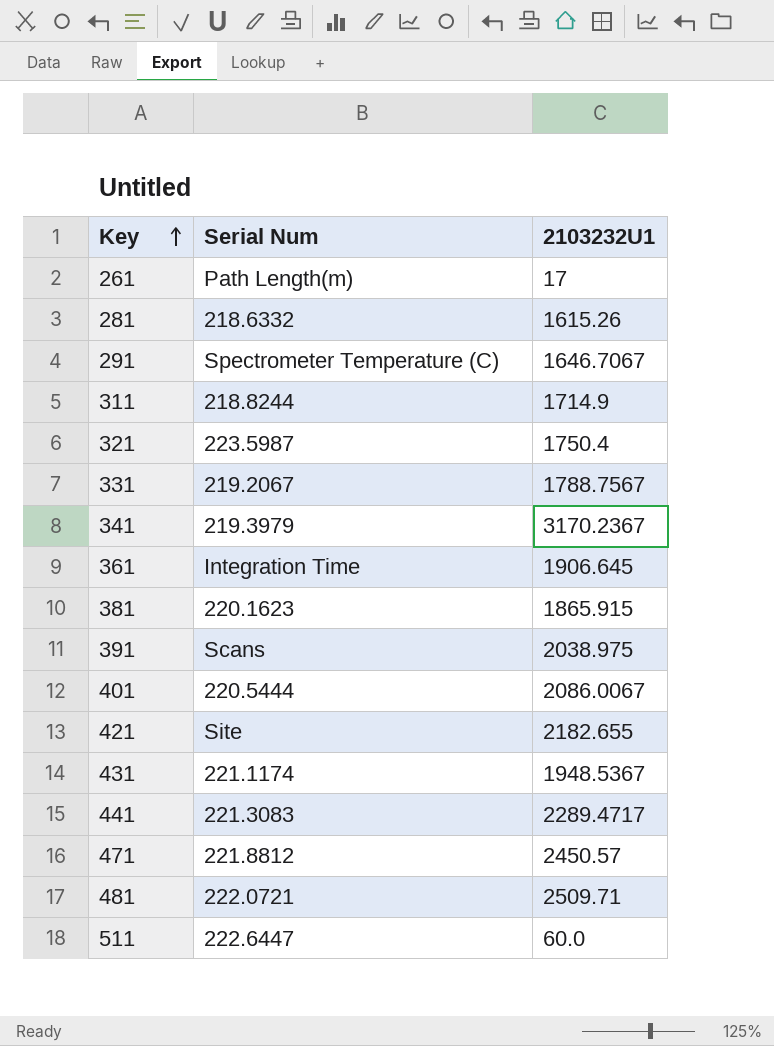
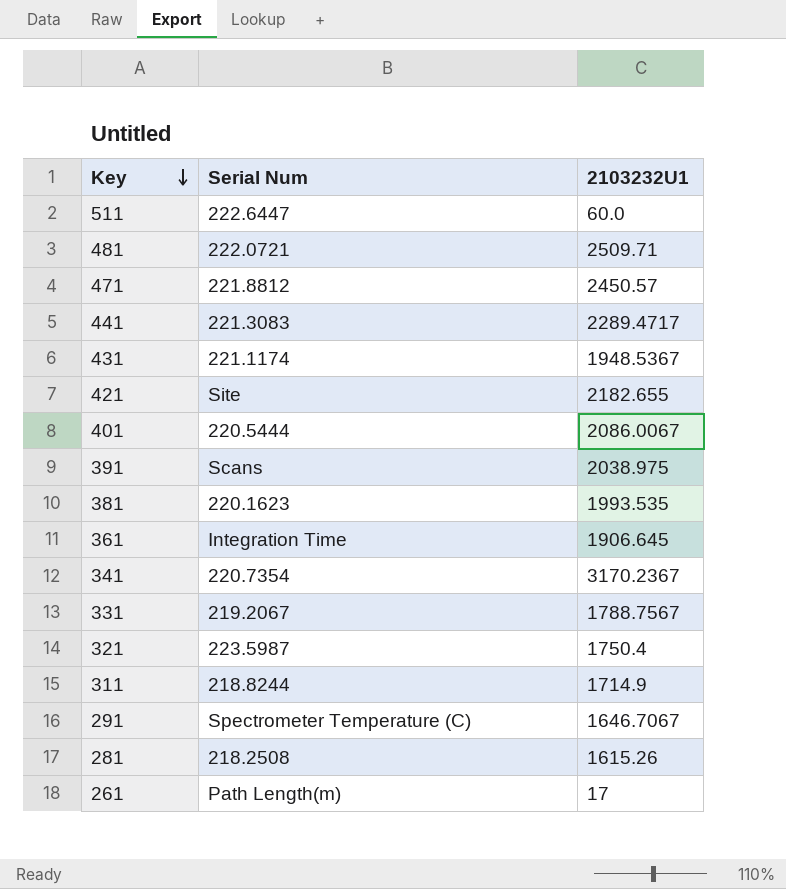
row order: Key ascending -> Key descending
381 | 2103232U1: 1865.915 -> 1993.535
341 | Serial Num: 219.3979 -> 220.7354
281 | Serial Num: 218.6332 -> 218.2508

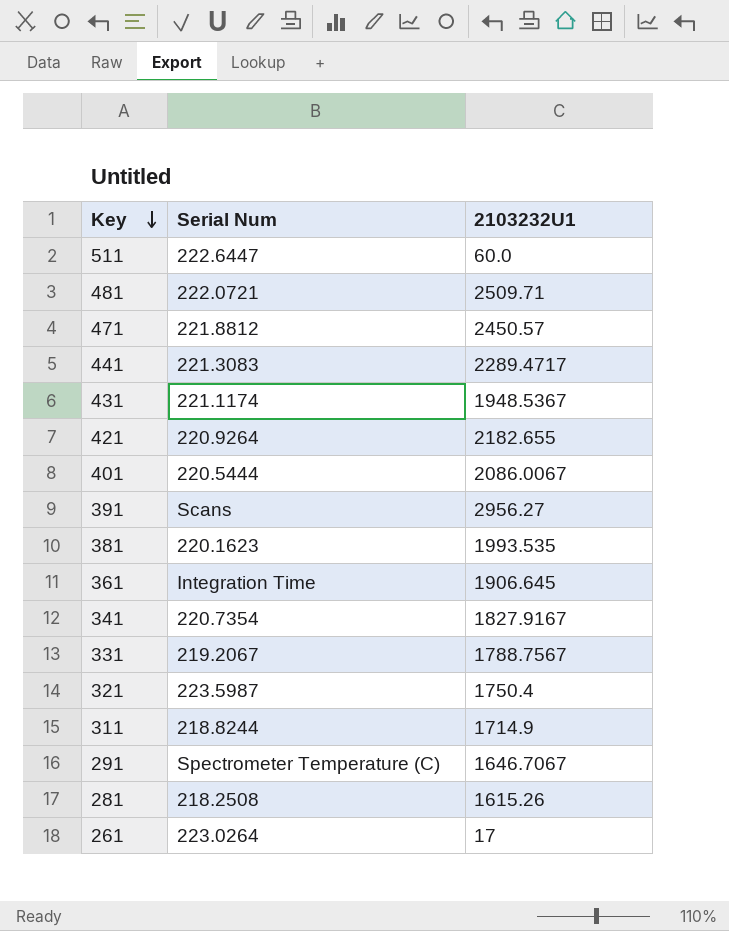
421 | Serial Num: Site -> 220.9264
391 | 2103232U1: 2038.975 -> 2956.27
341 | 2103232U1: 3170.2367 -> 1827.9167
261 | Serial Num: Path Length(m) -> 223.0264

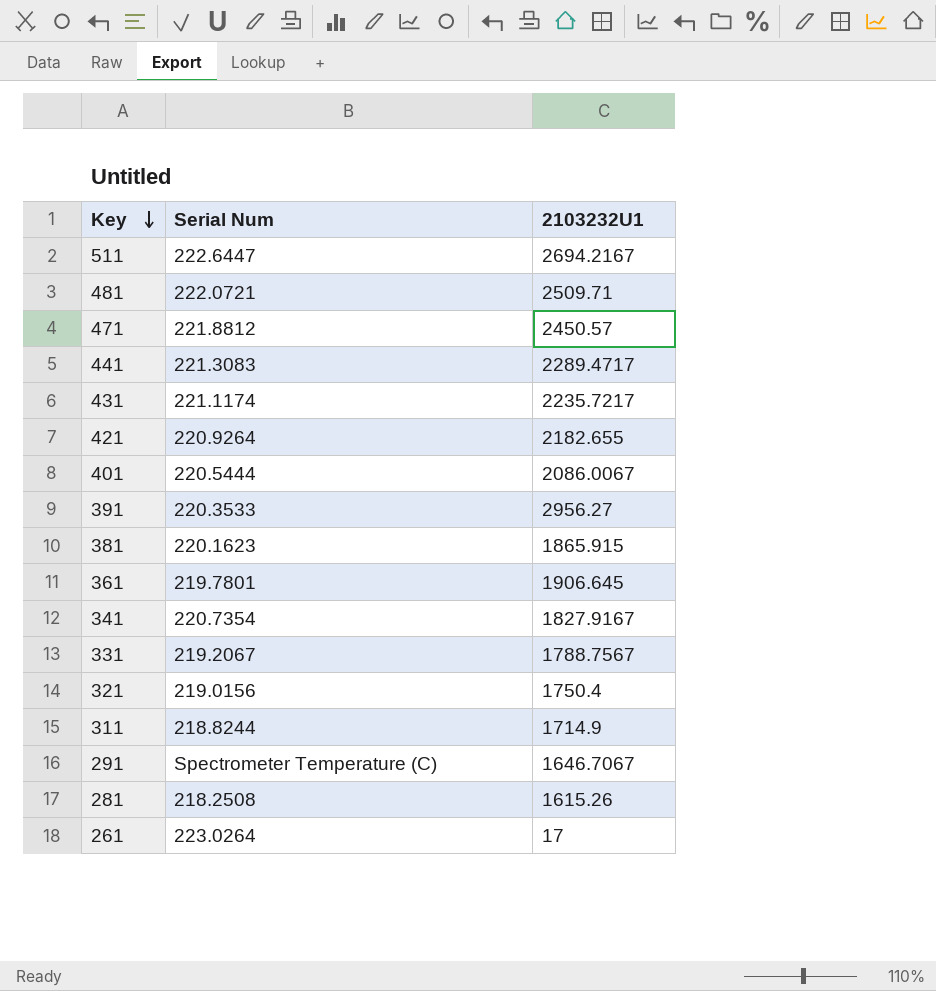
511 | 2103232U1: 60.0 -> 2694.2167
431 | 2103232U1: 1948.5367 -> 2235.7217
391 | Serial Num: Scans -> 220.3533
381 | 2103232U1: 1993.535 -> 1865.915
361 | Serial Num: Integration Time -> 219.7801
321 | Serial Num: 223.5987 -> 219.0156

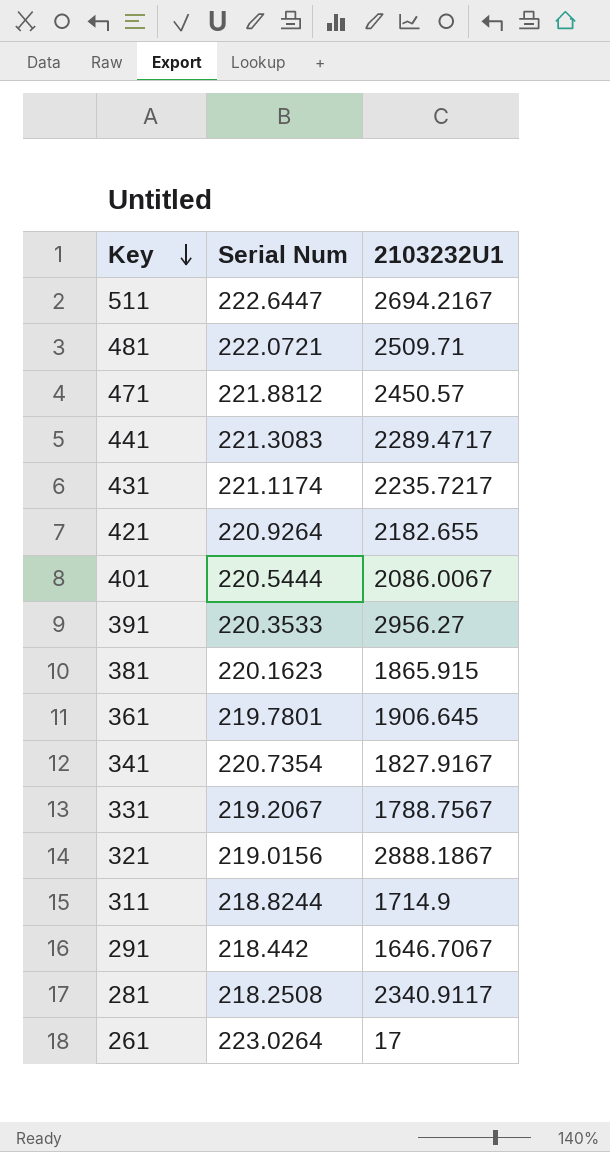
321 | 2103232U1: 1750.4 -> 2888.1867
291 | Serial Num: Spectrometer Temperature (C) -> 218.442
281 | 2103232U1: 1615.26 -> 2340.9117

